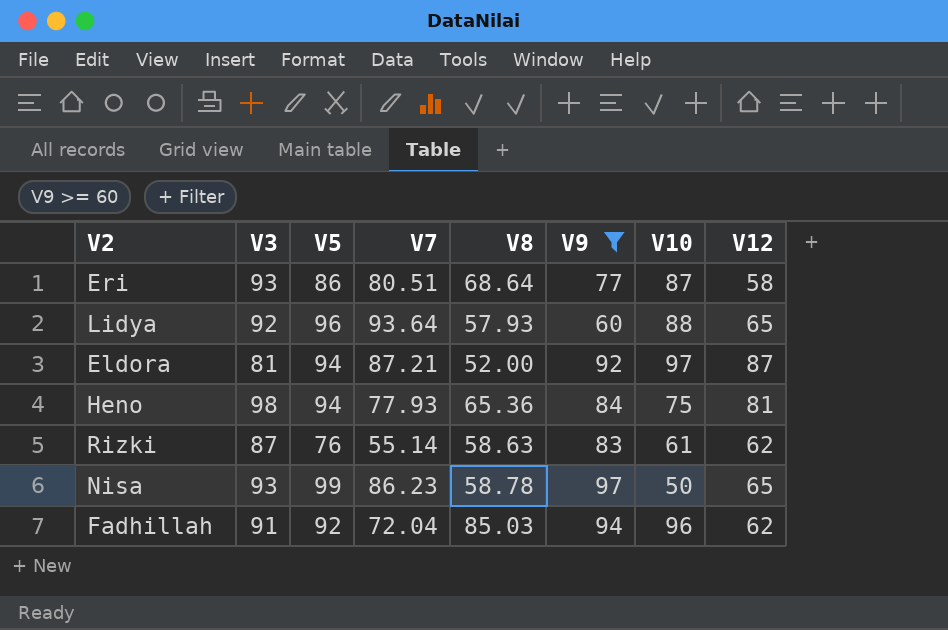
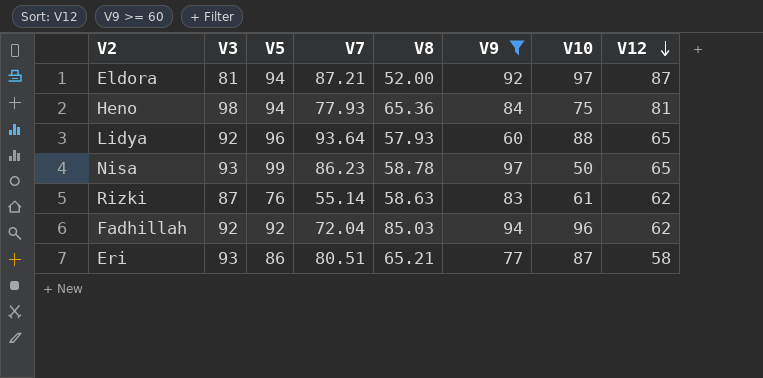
row order: none -> V12 descending
Fadhillah | V3: 91 -> 92
Eri | V8: 68.64 -> 65.21

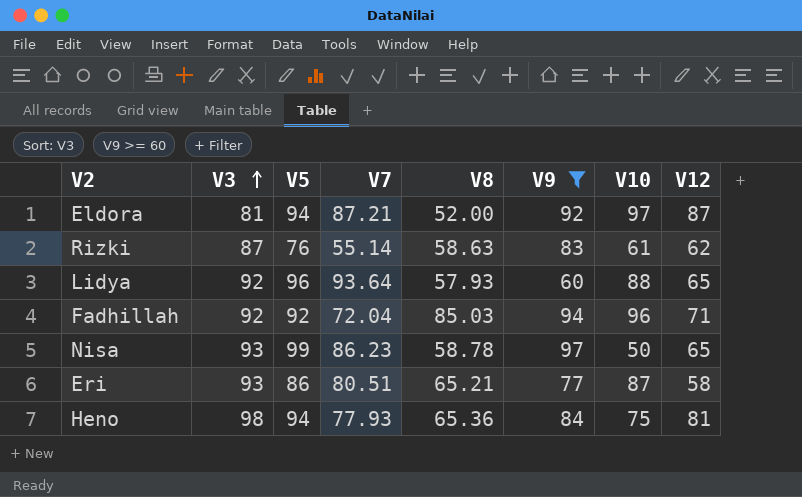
row order: V12 descending -> V3 ascending
Fadhillah | V12: 62 -> 71

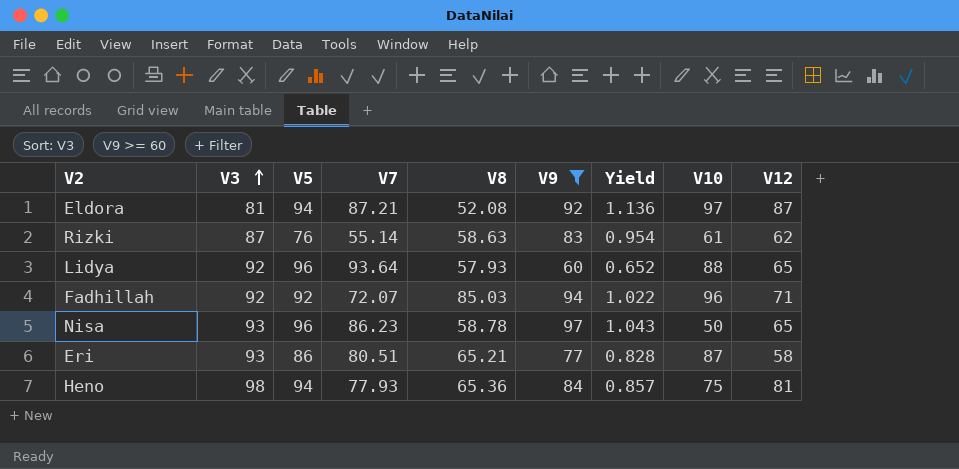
column Yield | formula: none -> [V9] / [V3]
Eldora | V8: 52.00 -> 52.08
Fadhillah | V7: 72.04 -> 72.07
Nisa | V5: 99 -> 96

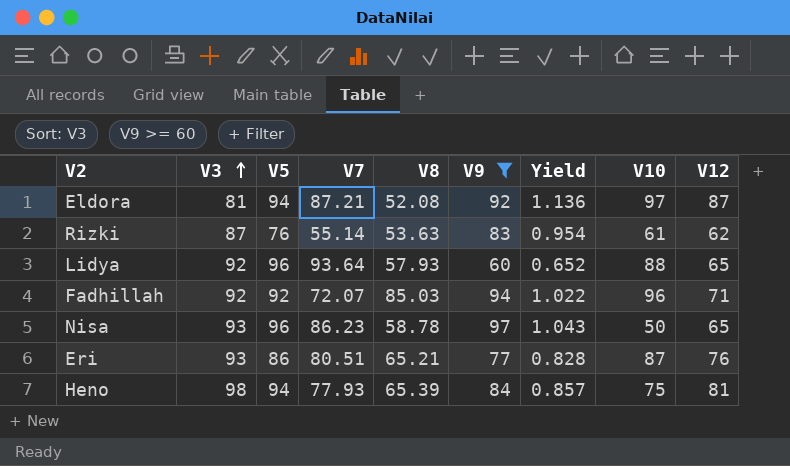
Rizki | V8: 58.63 -> 53.63
Eri | V12: 58 -> 76
Heno | V8: 65.36 -> 65.39

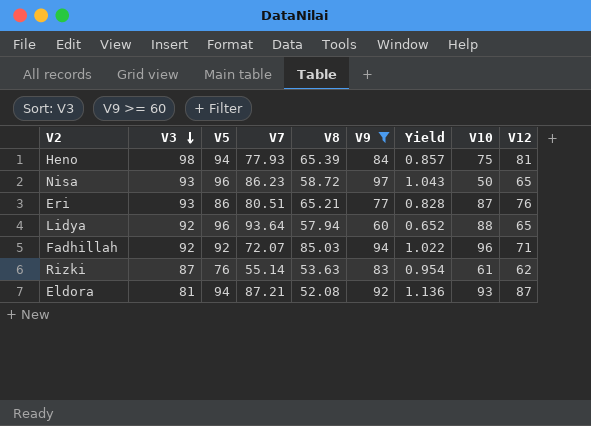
row order: V3 ascending -> V3 descending
Nisa | V8: 58.78 -> 58.72
Lidya | V8: 57.93 -> 57.94
Eldora | V10: 97 -> 93

